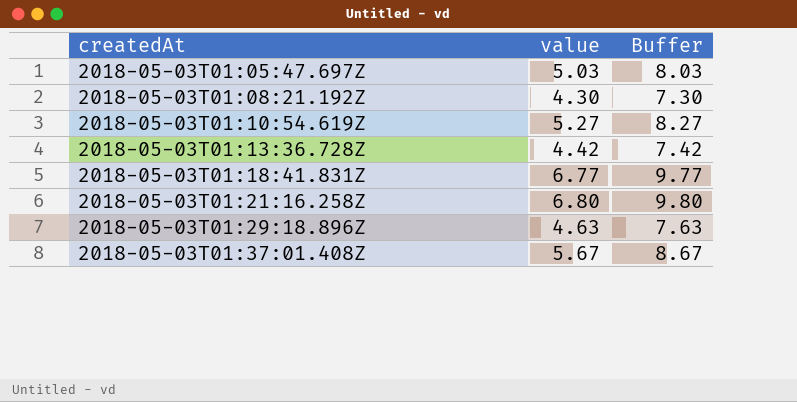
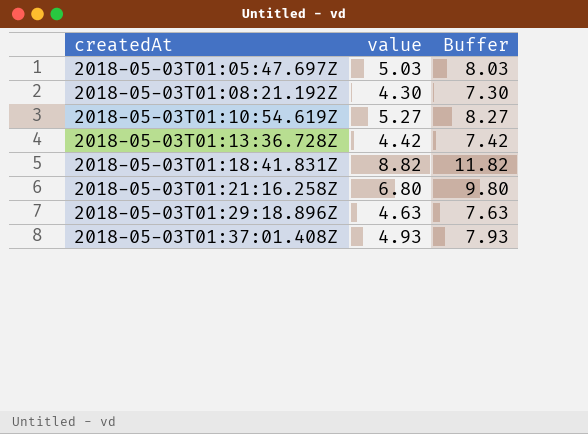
2018-05-03T01:18:41.831Z | value: 6.77 -> 8.82
2018-05-03T01:18:41.831Z | Buffer: 9.77 -> 11.82
2018-05-03T01:37:01.408Z | value: 5.67 -> 4.93
2018-05-03T01:37:01.408Z | Buffer: 8.67 -> 7.93

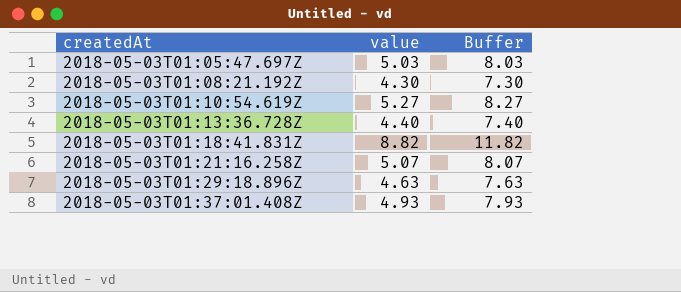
2018-05-03T01:13:36.728Z | value: 4.42 -> 4.40
2018-05-03T01:13:36.728Z | Buffer: 7.42 -> 7.40
2018-05-03T01:21:16.258Z | value: 6.80 -> 5.07
2018-05-03T01:21:16.258Z | Buffer: 9.80 -> 8.07

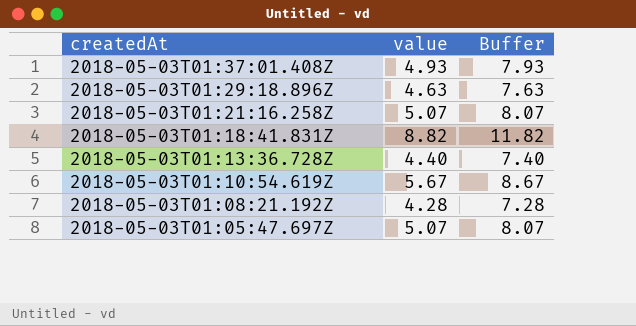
row order: createdAt ascending -> createdAt descending
2018-05-03T01:10:54.619Z | value: 5.27 -> 5.67
2018-05-03T01:10:54.619Z | Buffer: 8.27 -> 8.67
2018-05-03T01:08:21.192Z | value: 4.30 -> 4.28
2018-05-03T01:08:21.192Z | Buffer: 7.30 -> 7.28
2018-05-03T01:05:47.697Z | value: 5.03 -> 5.07
2018-05-03T01:05:47.697Z | Buffer: 8.03 -> 8.07

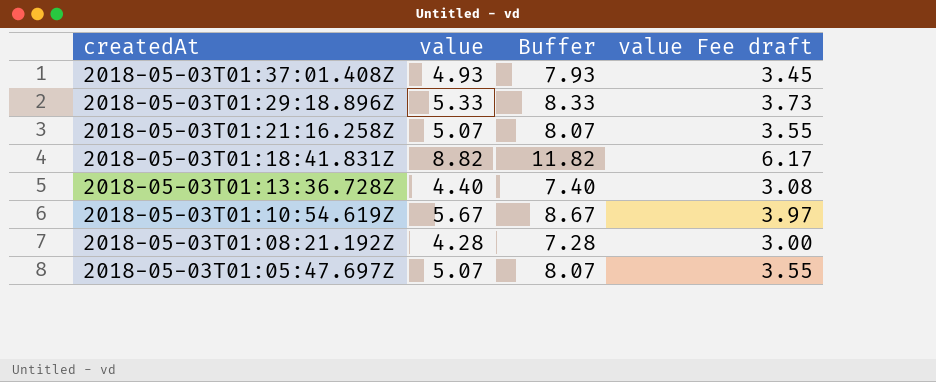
column value Fee draft | formula: none -> [value] * 0.7
2018-05-03T01:29:18.896Z | value: 4.63 -> 5.33
2018-05-03T01:29:18.896Z | Buffer: 7.63 -> 8.33

